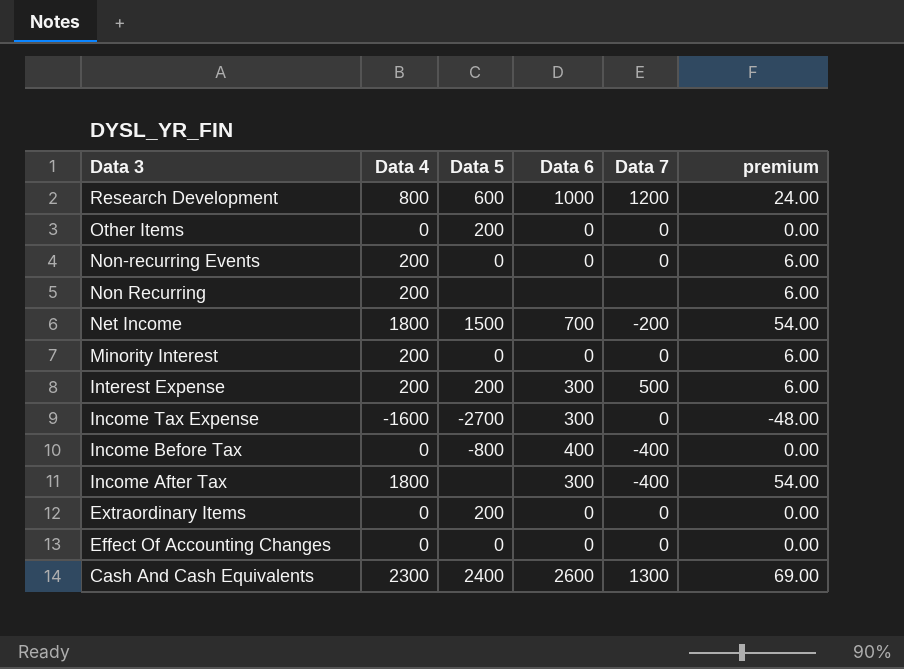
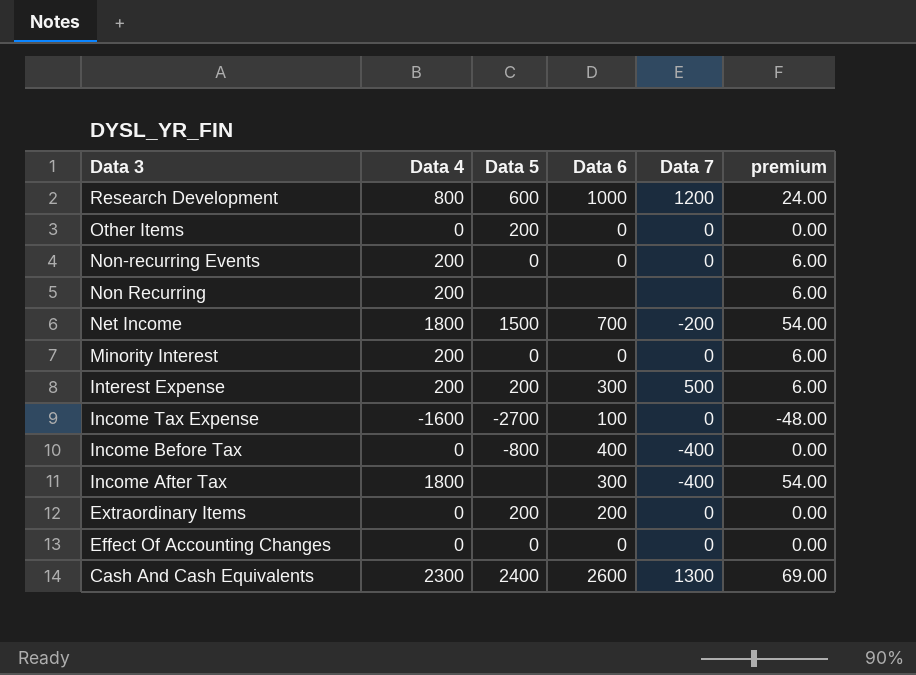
Income Tax Expense | Data 6: 300 -> 100
Extraordinary Items | Data 6: 0 -> 200

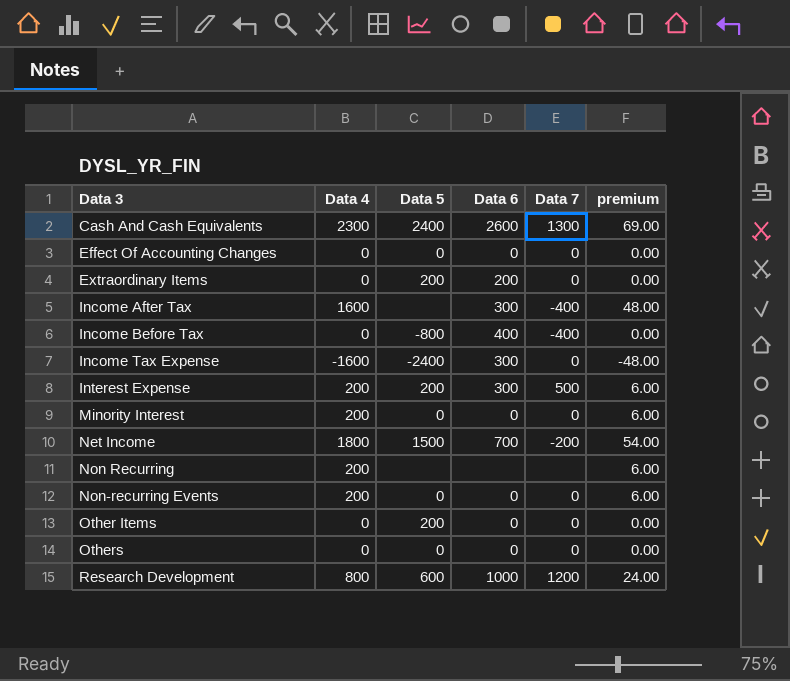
row order: Data 3 descending -> Data 3 ascending
Income After Tax | Data 4: 1800 -> 1600
Income After Tax | premium: 54.00 -> 48.00
Income Tax Expense | Data 5: -2700 -> -2400
Income Tax Expense | Data 6: 100 -> 300
row Others: none -> 0 | 0 | 0 | 0 | 0.00

